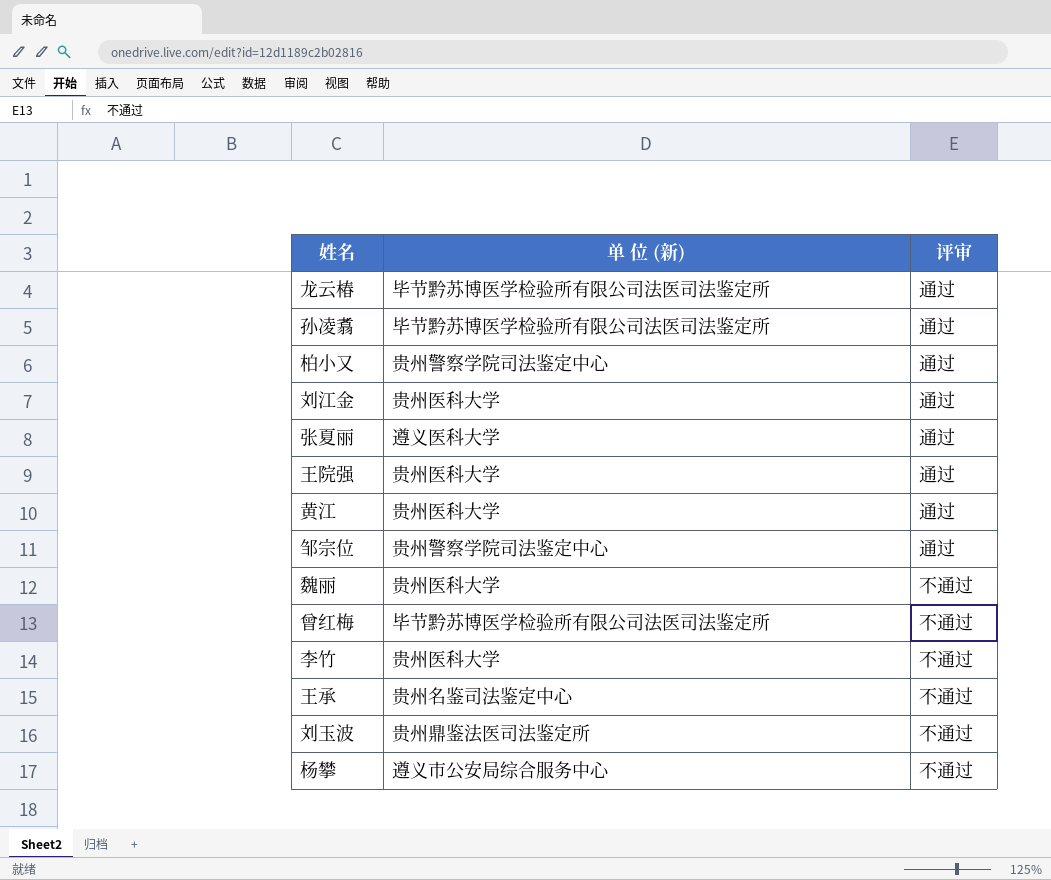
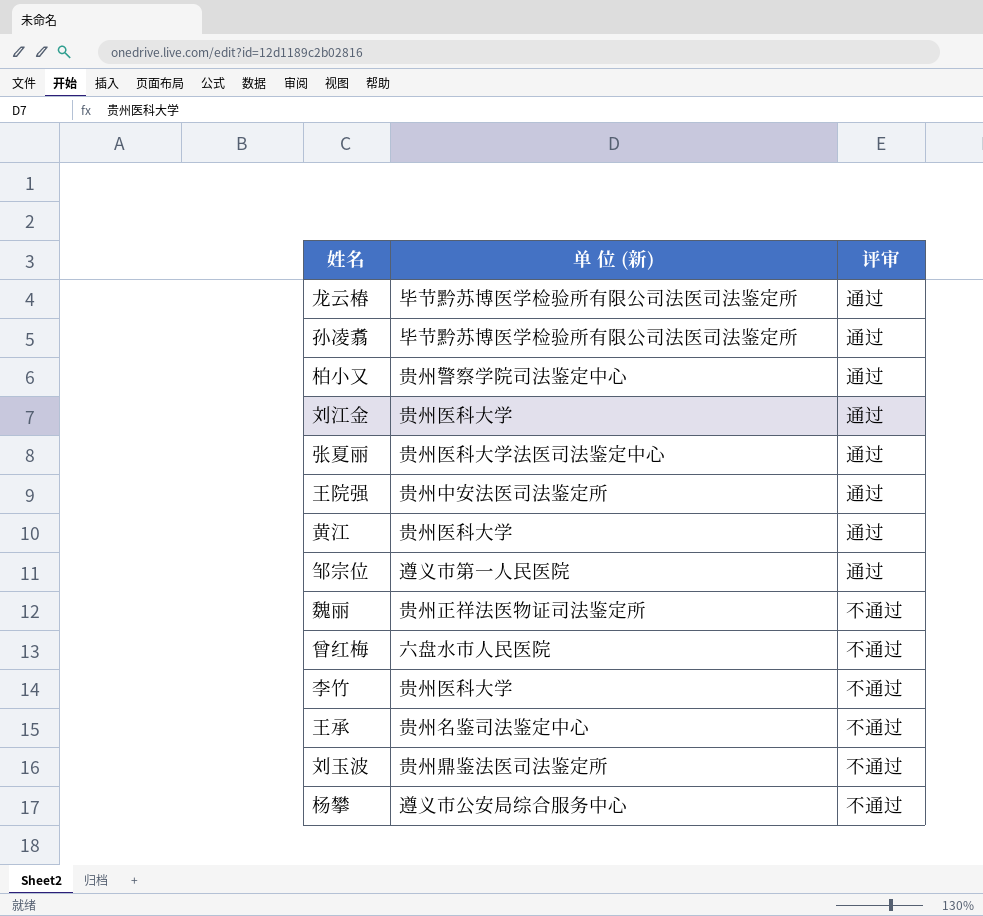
张夏丽 | 单 位 (新): 遵义医科大学 -> 贵州医科大学法医司法鉴定中心
王院强 | 单 位 (新): 贵州医科大学 -> 贵州中安法医司法鉴定所
邹宗位 | 单 位 (新): 贵州警察学院司法鉴定中心 -> 遵义市第一人民医院
魏丽 | 单 位 (新): 贵州医科大学 -> 贵州正祥法医物证司法鉴定所
曾红梅 | 单 位 (新): 毕节黔苏博医学检验所有限公司法医司法鉴定所 -> 六盘水市人民医院

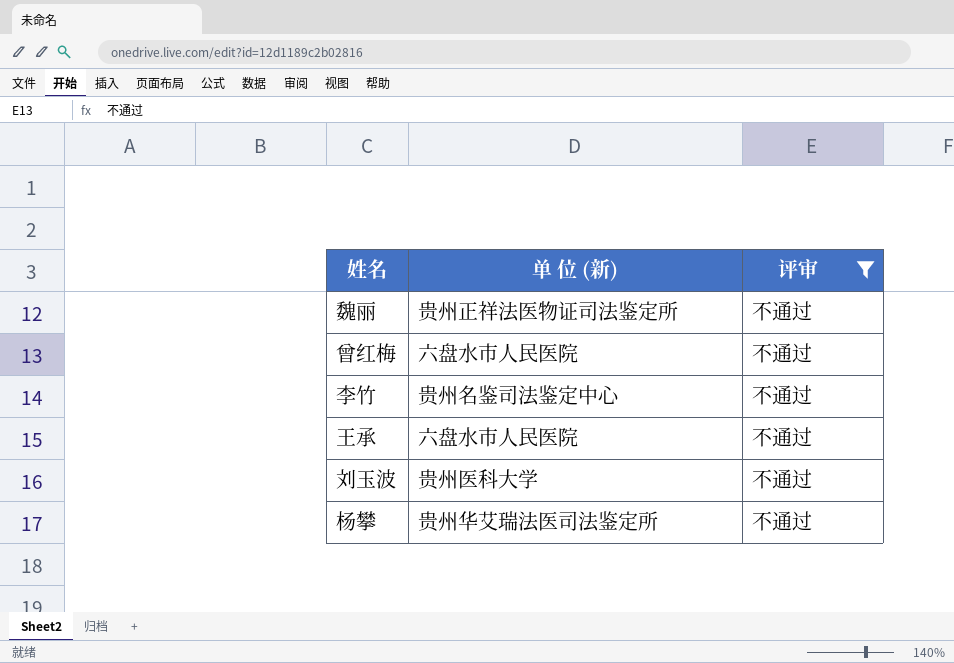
filter: none -> 评审 = 不通过
李竹 | 单 位 (新): 贵州医科大学 -> 贵州名鉴司法鉴定中心
王承 | 单 位 (新): 贵州名鉴司法鉴定中心 -> 六盘水市人民医院
刘玉波 | 单 位 (新): 贵州鼎鉴法医司法鉴定所 -> 贵州医科大学
杨攀 | 单 位 (新): 遵义市公安局综合服务中心 -> 贵州华艾瑞法医司法鉴定所

